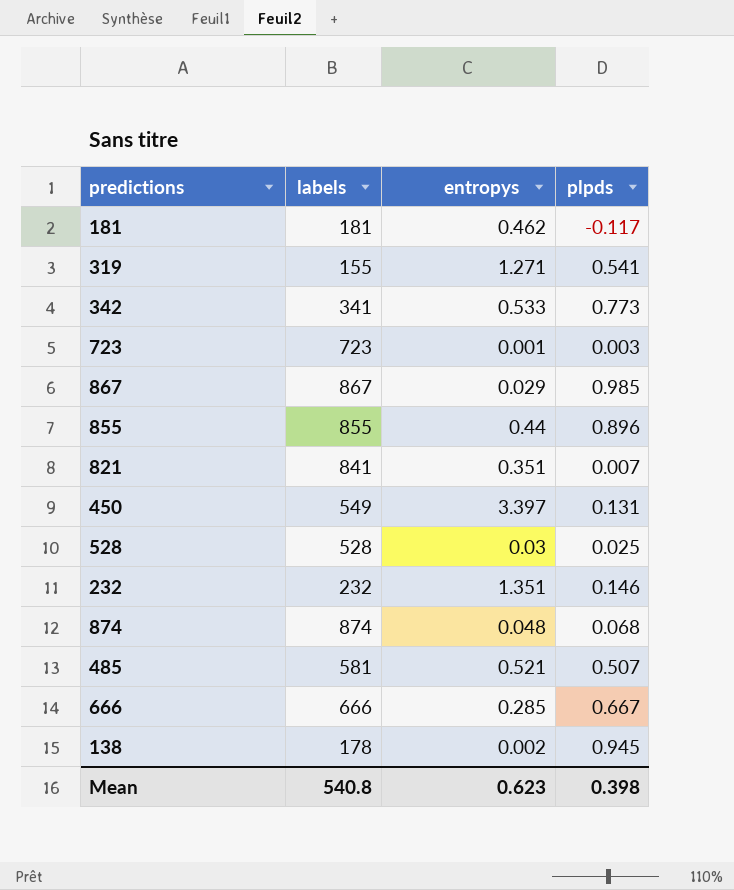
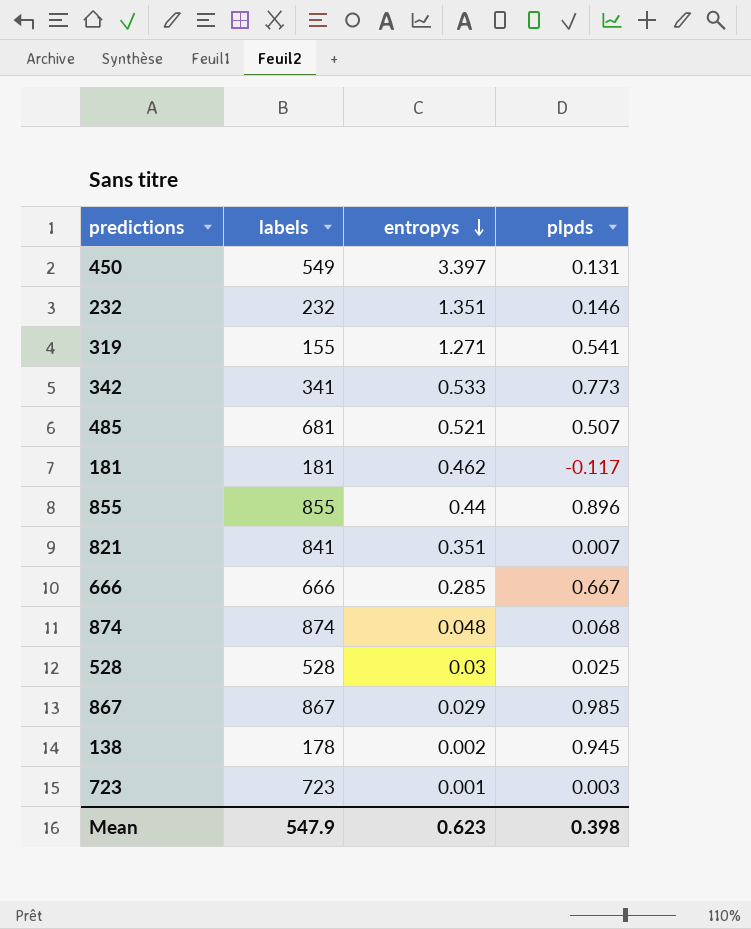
row order: none -> entropys descending
485 | labels: 581 -> 681
Mean | labels: 540.8 -> 547.9

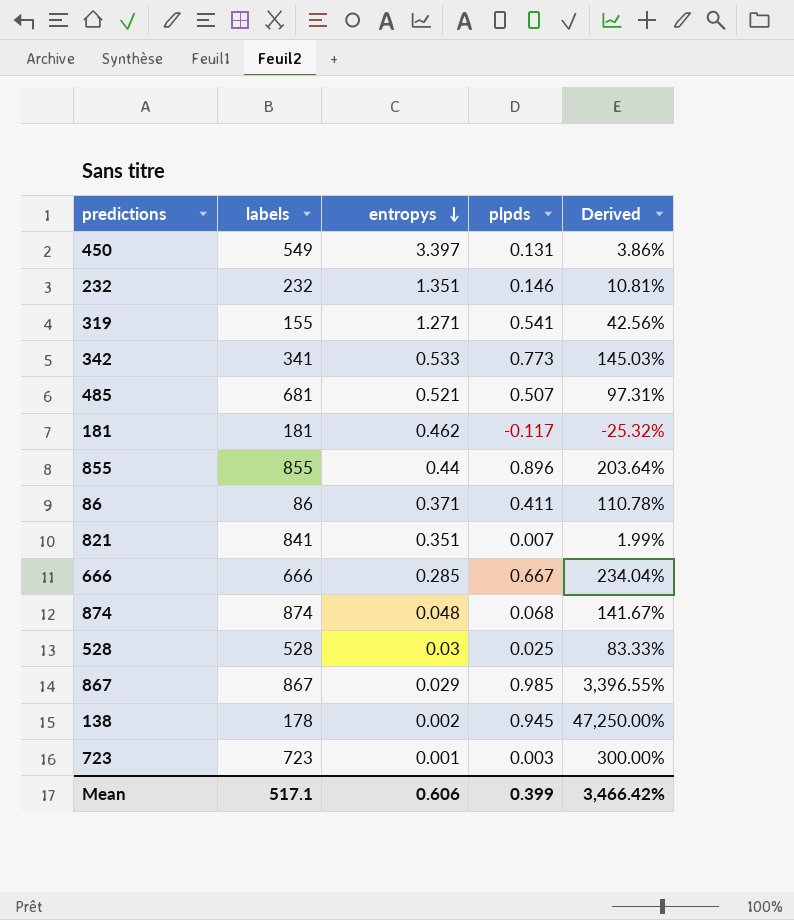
column Derived | formula: none -> [plpds] / [entropys]
row 86: none -> 86 | 0.371 | 0.411 | 110.78%
Mean | labels: 547.9 -> 517.1
Mean | entropys: 0.623 -> 0.606
Mean | plpds: 0.398 -> 0.399

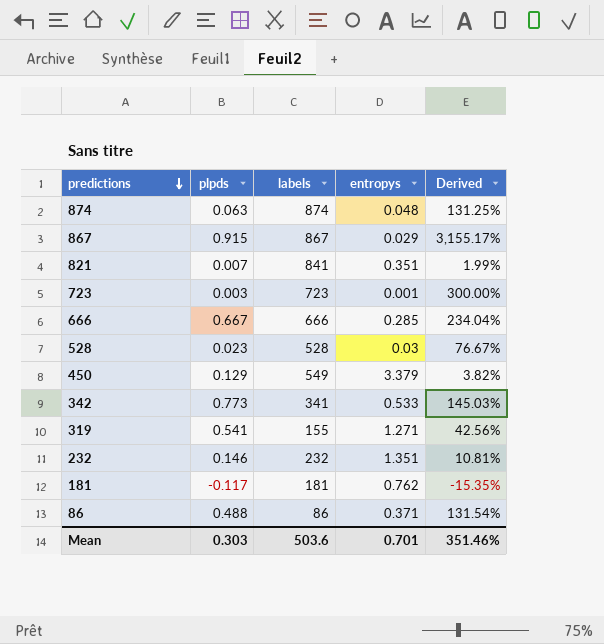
row order: entropys descending -> predictions descending
column plpds | position: 4 -> 2
row 485: 681 | 0.521 | 0.507 | 97.31% -> none
row 855: 855 | 0.44 | 0.896 | 203.64% -> none
row 138: 178 | 0.002 | 0.945 | 47,250.00% -> none
874 | plpds: 0.068 -> 0.063
874 | Derived: 141.67% -> 131.25%
867 | plpds: 0.985 -> 0.915
867 | Derived: 3,396.55% -> 3,155.17%
528 | plpds: 0.025 -> 0.023
528 | Derived: 83.33% -> 76.67%
450 | plpds: 0.131 -> 0.129
450 | entropys: 3.397 -> 3.379
450 | Derived: 3.86% -> 3.82%
181 | entropys: 0.462 -> 0.762
181 | Derived: -25.32% -> -15.35%
86 | plpds: 0.411 -> 0.488
86 | Derived: 110.78% -> 131.54%
Mean | plpds: 0.399 -> 0.303
Mean | labels: 517.1 -> 503.6
Mean | entropys: 0.606 -> 0.701
Mean | Derived: 3,466.42% -> 351.46%

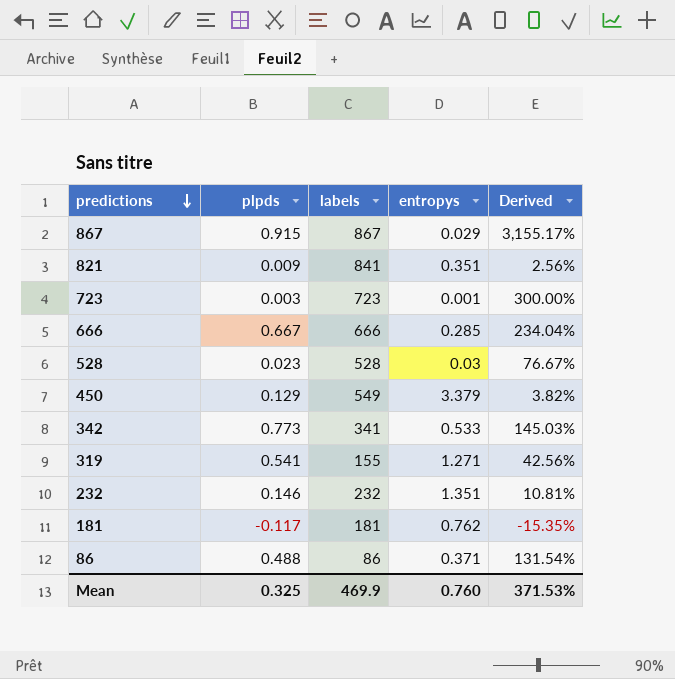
row 874: 0.063 | 874 | 0.048 | 131.25% -> none
821 | plpds: 0.007 -> 0.009
821 | Derived: 1.99% -> 2.56%
Mean | plpds: 0.303 -> 0.325
Mean | labels: 503.6 -> 469.9
Mean | entropys: 0.701 -> 0.760
Mean | Derived: 351.46% -> 371.53%

